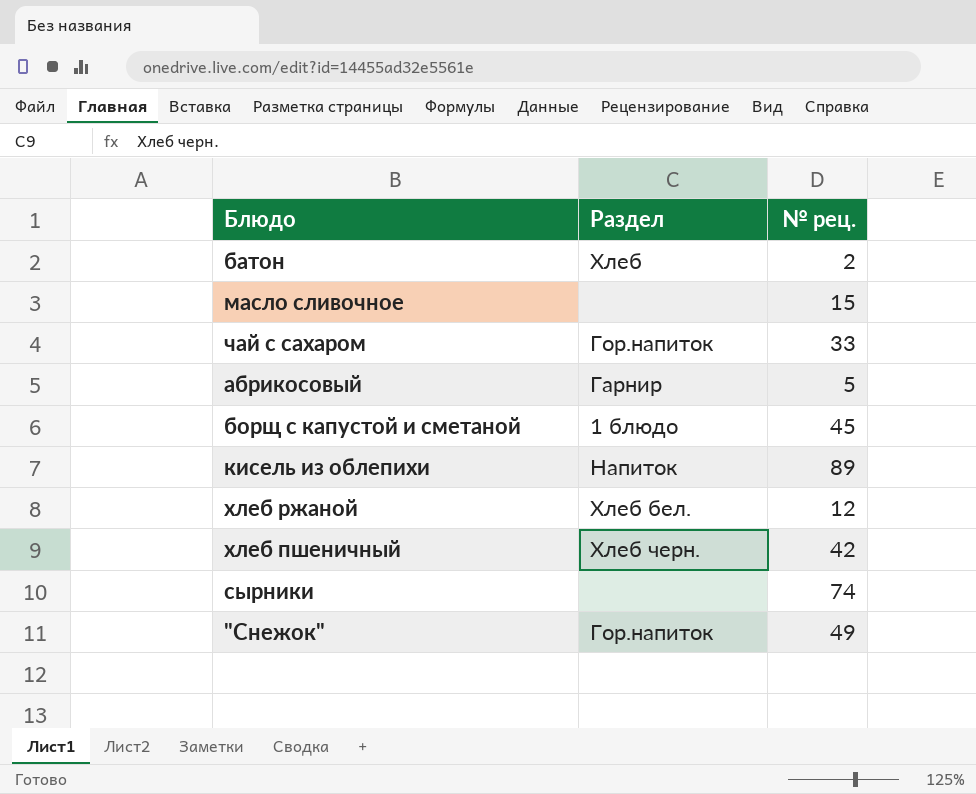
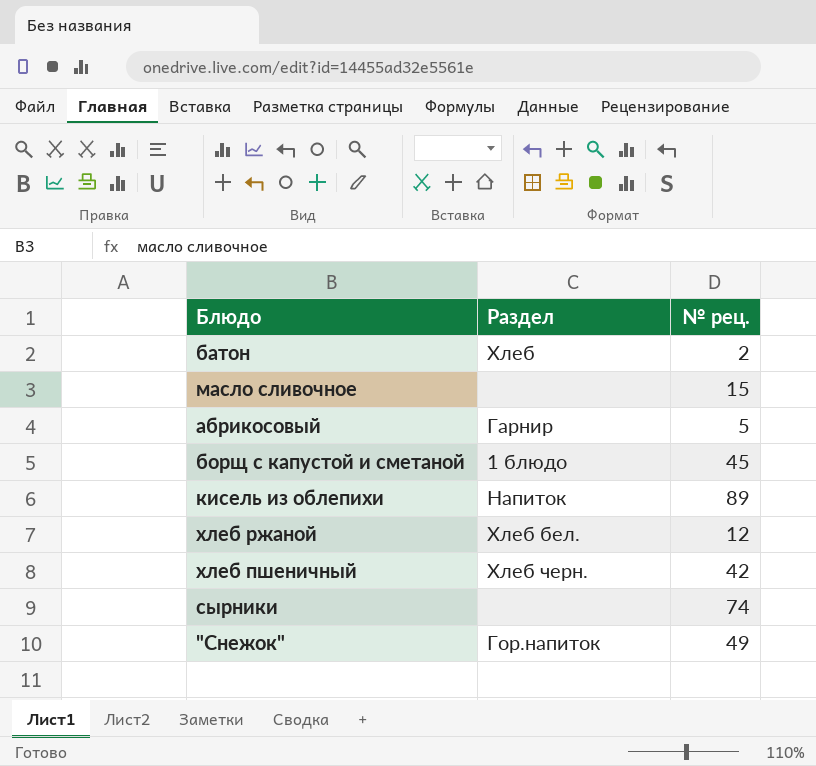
row чай с сахаром: Гор.напиток | 33 -> none

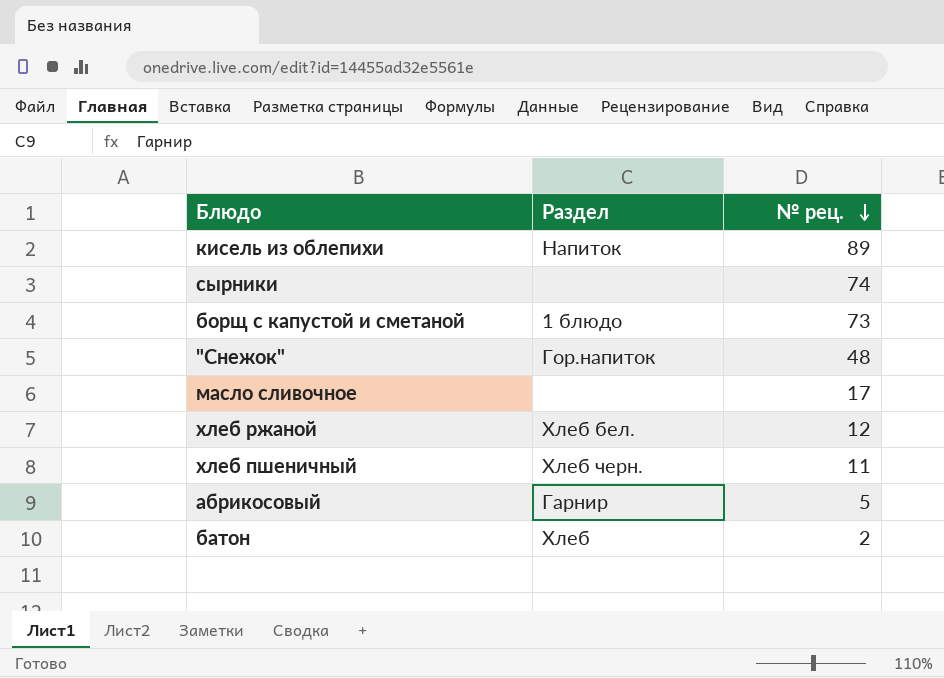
row order: none -> № рец. descending
борщ с капустой и сметаной | № рец.: 45 -> 73
"Снежок" | № рец.: 49 -> 48
масло сливочное | № рец.: 15 -> 17
хлеб пшеничный | № рец.: 42 -> 11

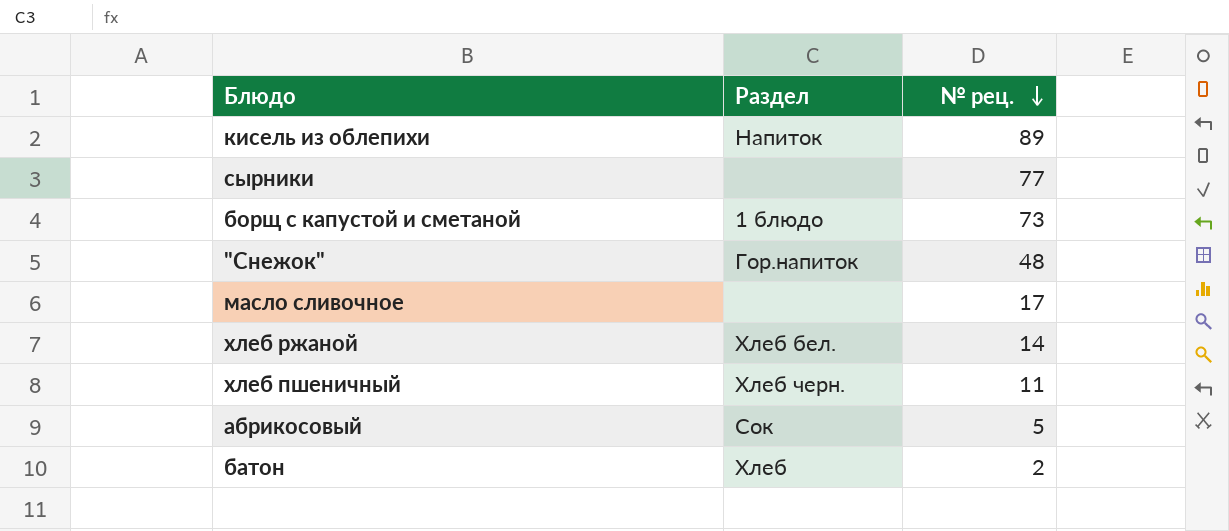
сырники | № рец.: 74 -> 77
хлеб ржаной | № рец.: 12 -> 14
абрикосовый | Раздел: Гарнир -> Сок

